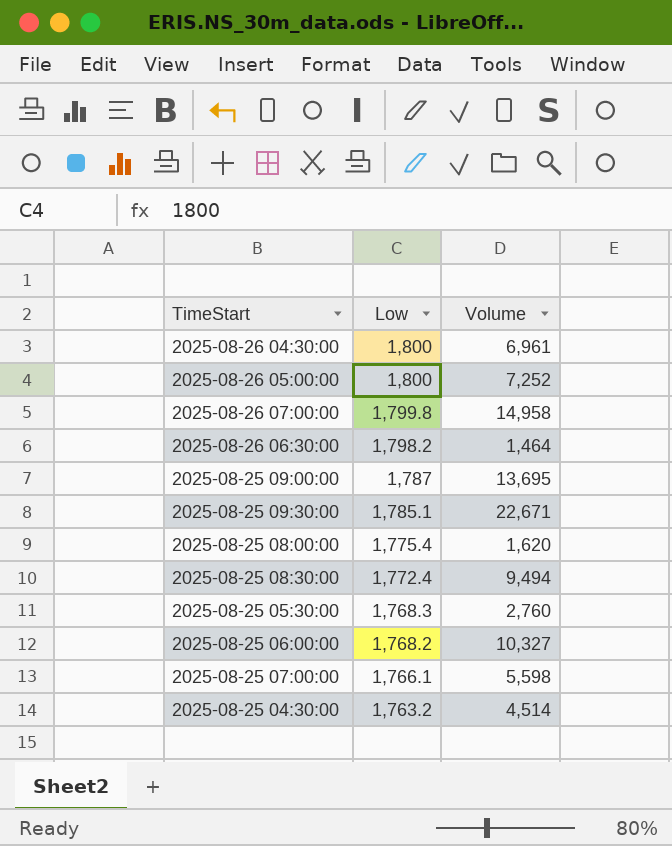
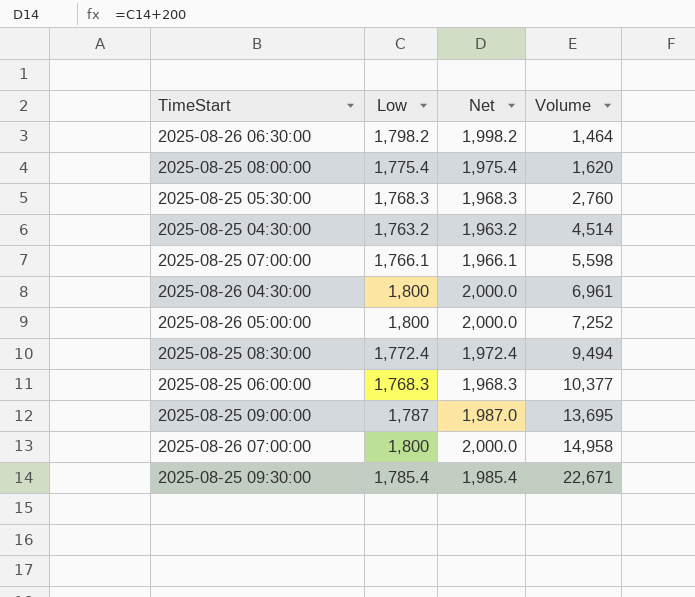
row order: Low descending -> Volume ascending
column Net | formula: none -> [Low] + 200
2025-08-25 06:00:00 | Low: 1,768.2 -> 1,768.3
2025-08-25 06:00:00 | Volume: 10,327 -> 10,377
2025-08-26 07:00:00 | Low: 1,799.8 -> 1,800
2025-08-25 09:30:00 | Low: 1,785.1 -> 1,785.4

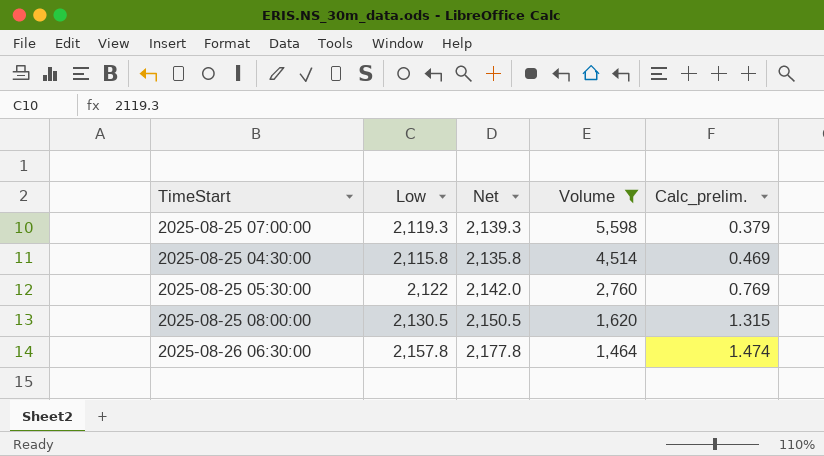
filter: none -> Volume <= 5,598
row order: Volume ascending -> Volume descending
column Net | formula: [Low] + 200 -> [Low] + 20
column Calc_prelim. | formula: none -> [Low] / [Volume]
2025-08-25 07:00:00 | Low: 1,766.1 -> 2,119.3
2025-08-25 04:30:00 | Low: 1,763.2 -> 2,115.8
2025-08-25 05:30:00 | Low: 1,768.3 -> 2,122
2025-08-25 08:00:00 | Low: 1,775.4 -> 2,130.5
2025-08-26 06:30:00 | Low: 1,798.2 -> 2,157.8

